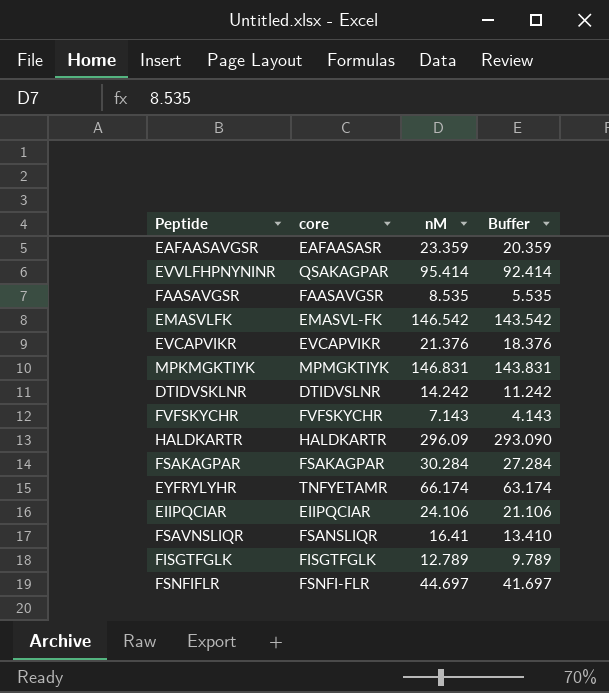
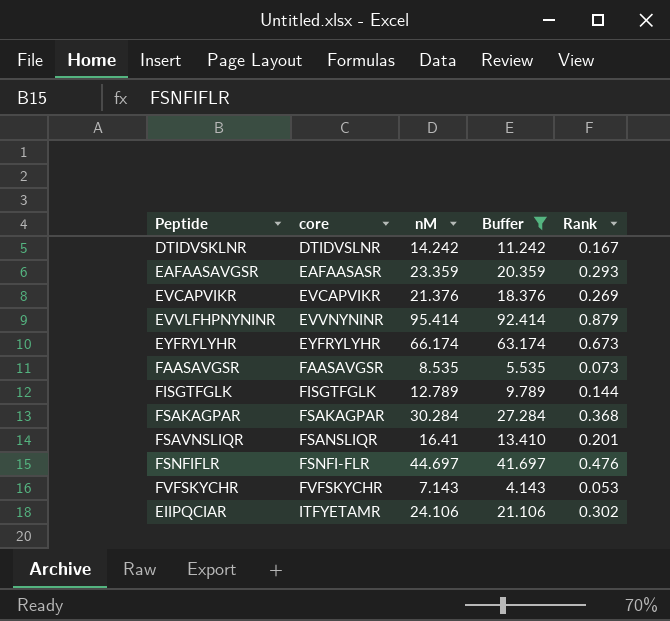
filter: none -> Buffer <= 92.414
row order: none -> core ascending
column Rank | position: none -> 5
EVVLFHPNYNINR | core: QSAKAGPAR -> EVVNYNINR
EYFRYLYHR | core: TNFYETAMR -> EYFRYLYHR
EIIPQCIAR | core: EIIPQCIAR -> ITFYETAMR

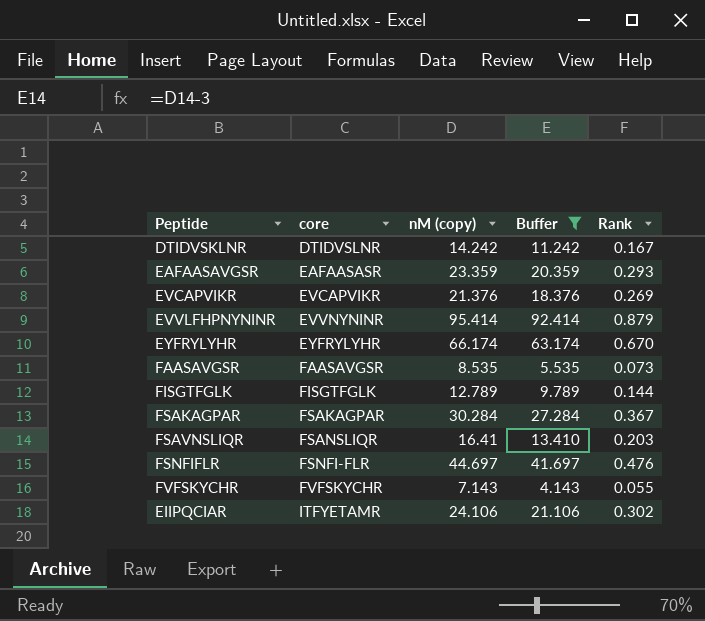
column name: nM -> nM (copy)
EYFRYLYHR | Rank: 0.673 -> 0.670
FSAKAGPAR | Rank: 0.368 -> 0.367
FSAVNSLIQR | Rank: 0.201 -> 0.203
FVFSKYCHR | Rank: 0.053 -> 0.055

